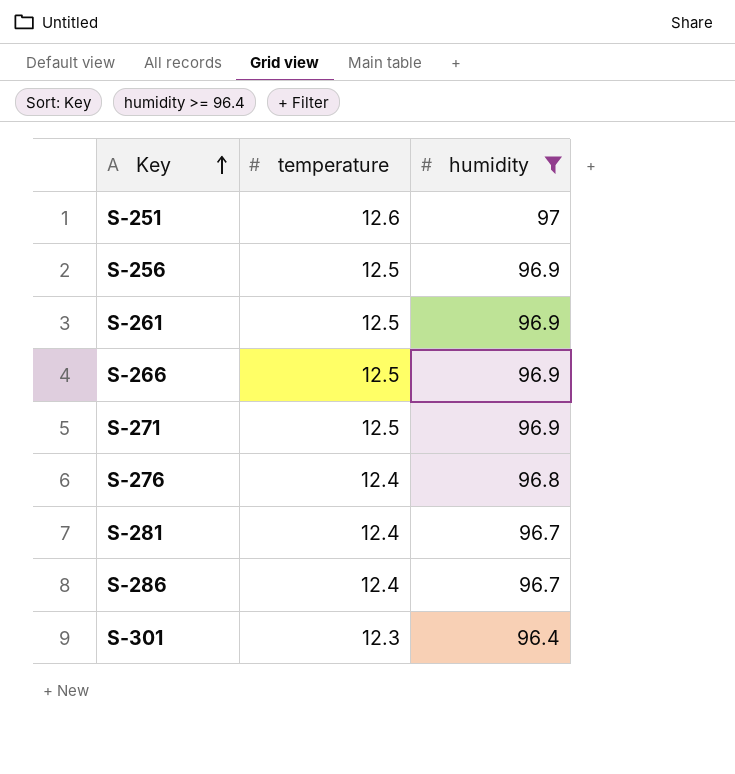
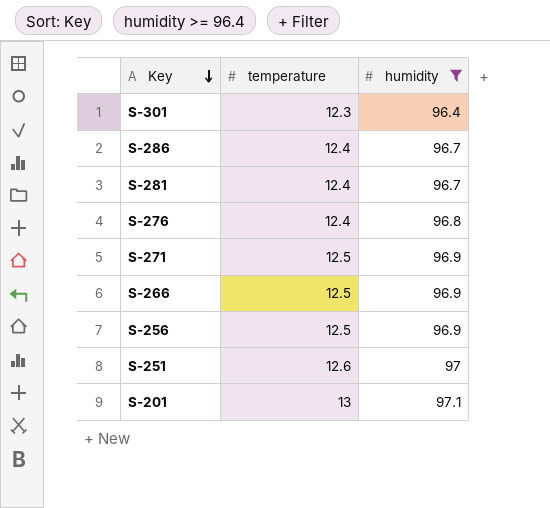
row order: Key ascending -> Key descending
row S-261: 12.5 | 96.9 -> none
row S-201: none -> 13 | 97.1

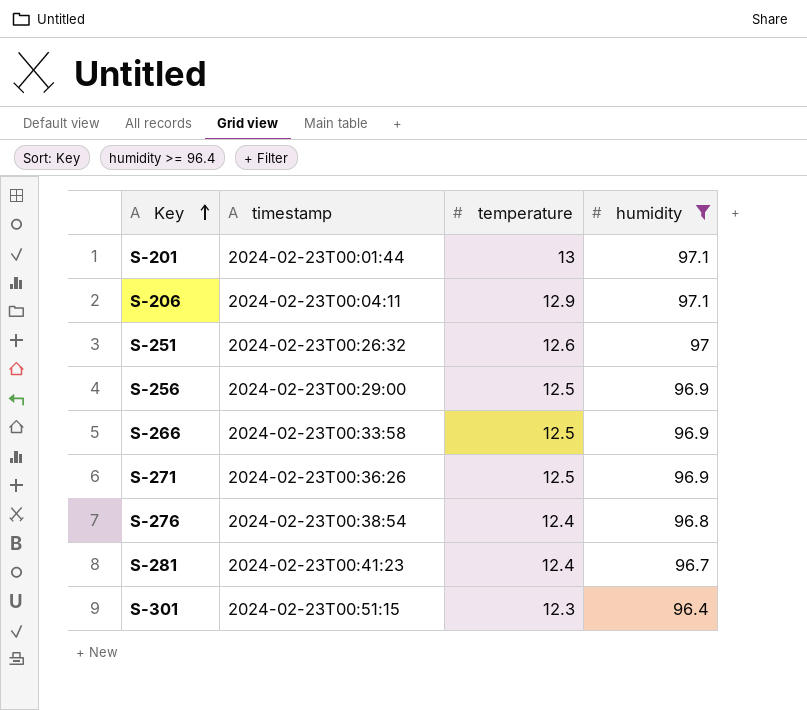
row order: Key descending -> Key ascending
column timestamp | position: none -> 2
row S-286: 12.4 | 96.7 -> none
row S-206: none -> 2024-02-23T00:04:11 | 12.9 | 97.1

